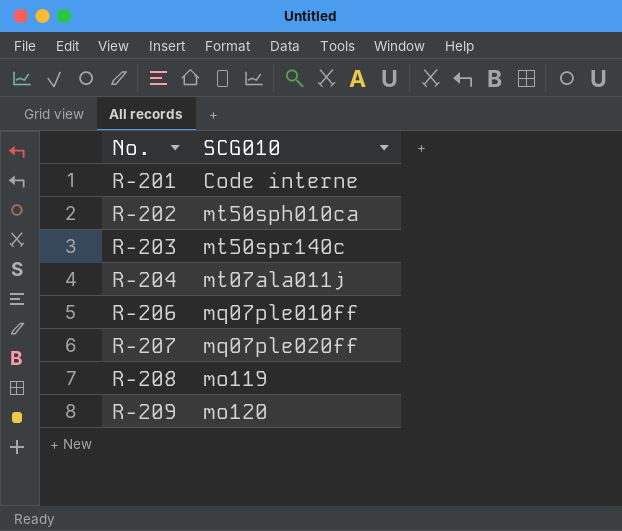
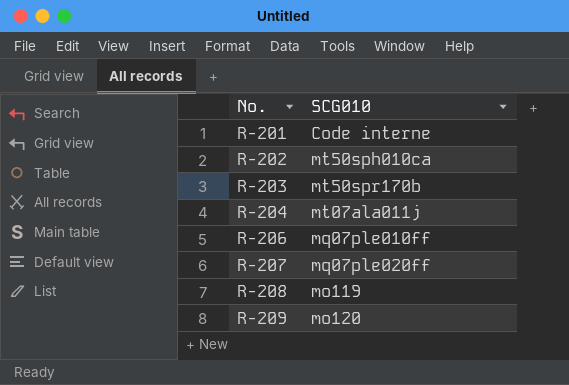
R-203 | SCG010: mt50spr140c -> mt50spr170b

